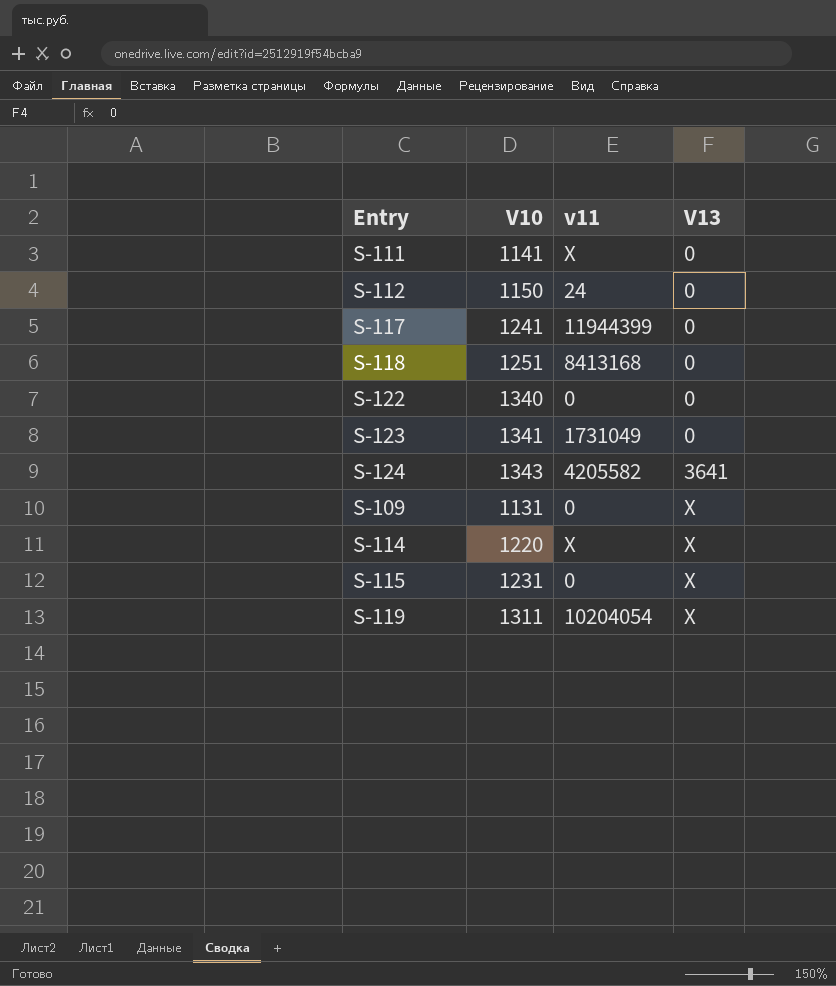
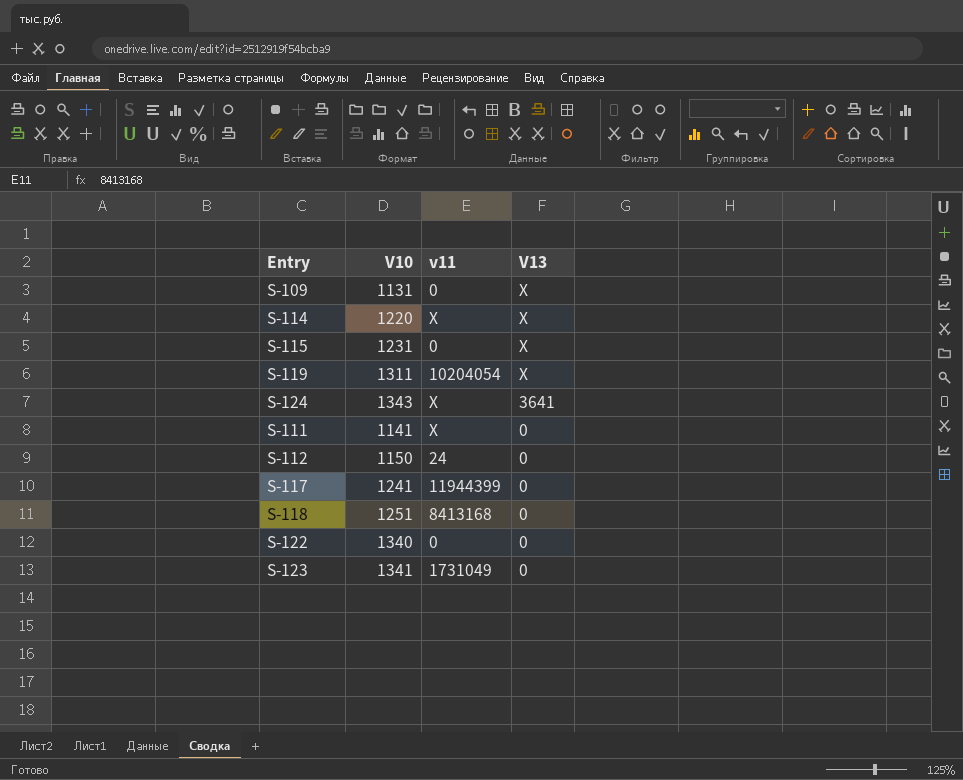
row order: V13 ascending -> V13 descending
S-124 | v11: 4205582 -> Х

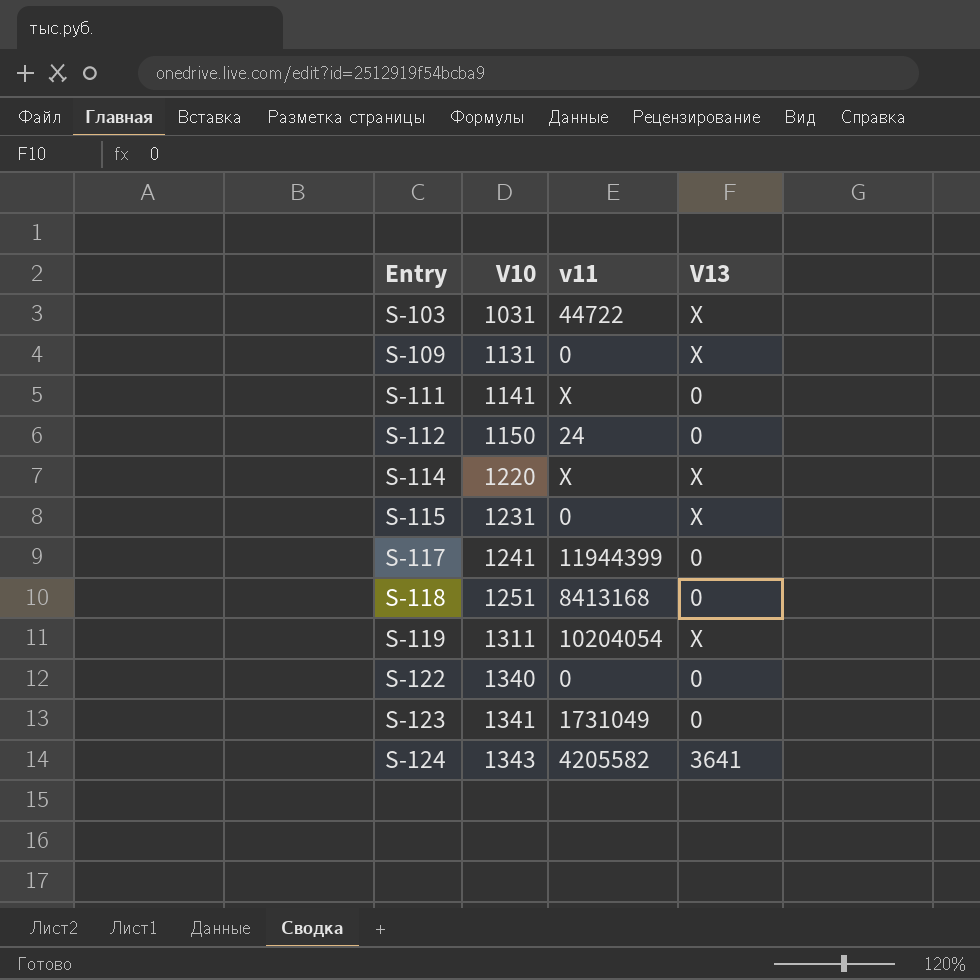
row order: V13 descending -> Entry ascending
row S-103: none -> 1031 | 44722 | Х
S-124 | v11: Х -> 4205582

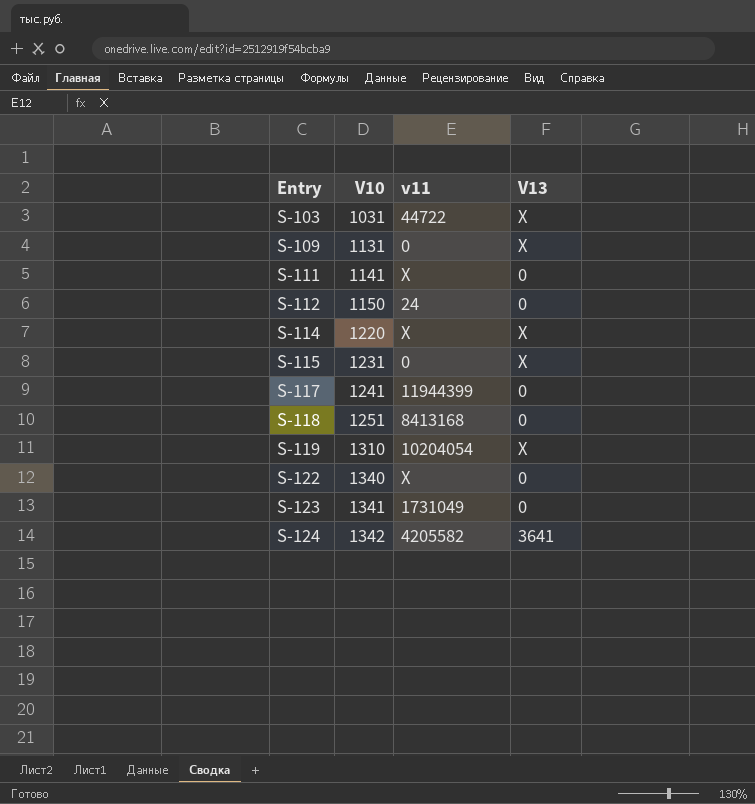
S-119 | V10: 1311 -> 1310
S-122 | v11: 0 -> Х
S-124 | V10: 1343 -> 1342

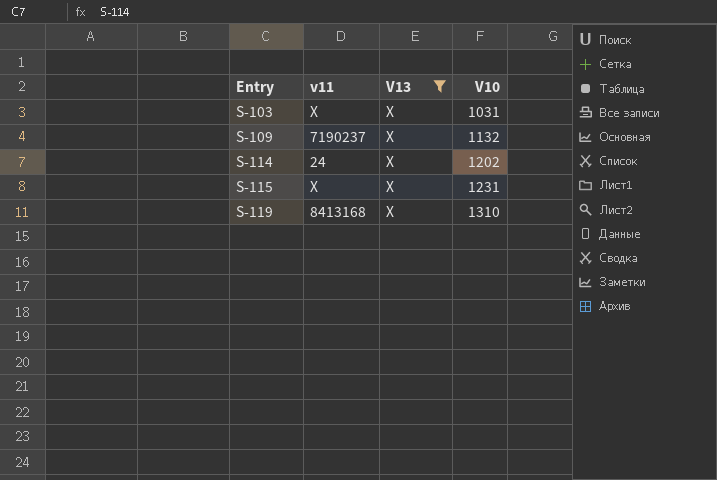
filter: none -> V13 = Х
column V10 | position: 2 -> 4
S-103 | v11: 44722 -> Х
S-109 | v11: 0 -> 7190237
S-109 | V10: 1131 -> 1132
S-114 | v11: Х -> 24
S-114 | V10: 1220 -> 1202
S-115 | v11: 0 -> Х
S-119 | v11: 10204054 -> 8413168

